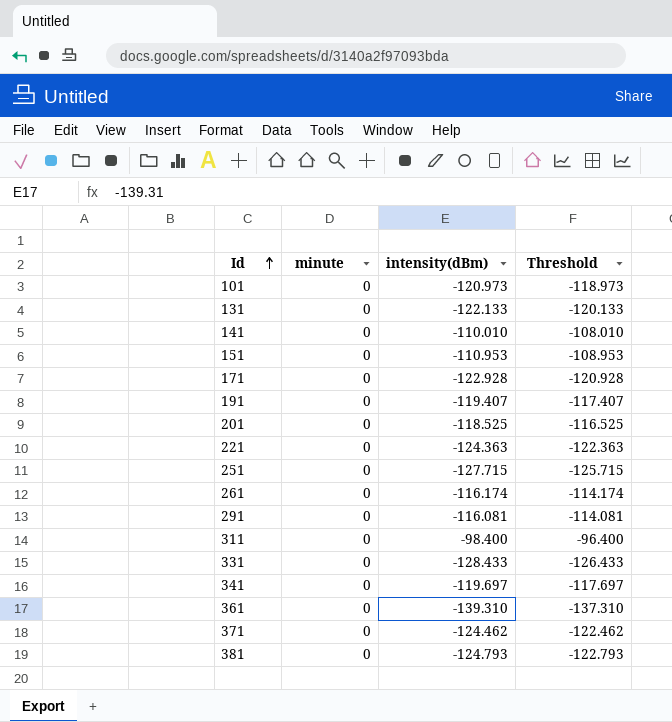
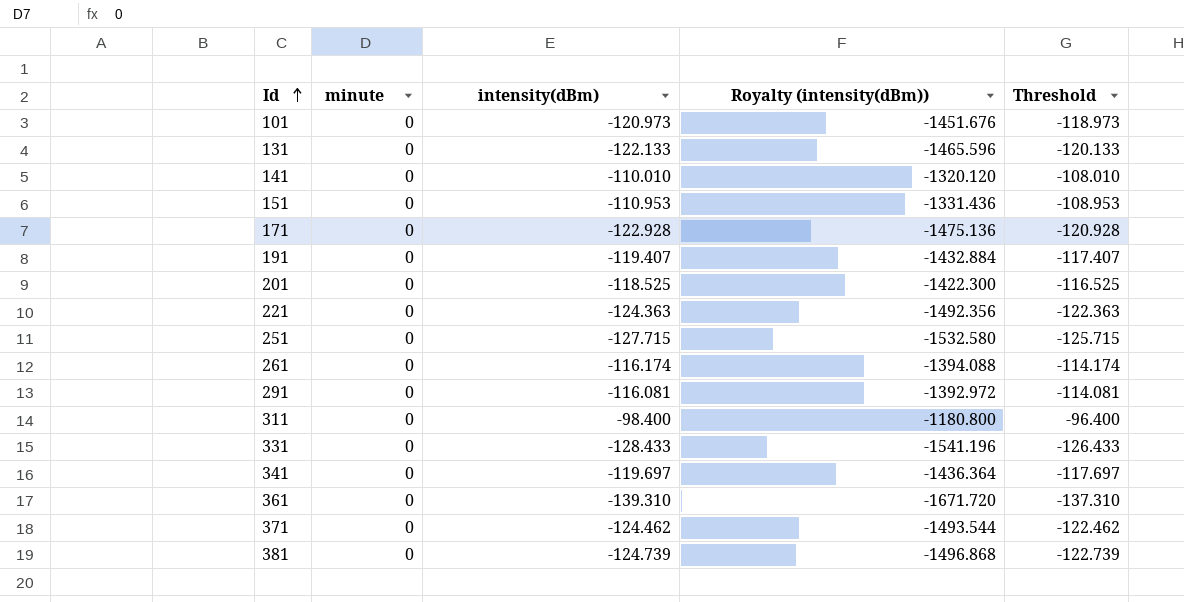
column Royalty (intensity(dBm)) | formula: none -> [intensity(dBm)] * 12
381 | intensity(dBm): -124.793 -> -124.739
381 | Threshold: -122.793 -> -122.739

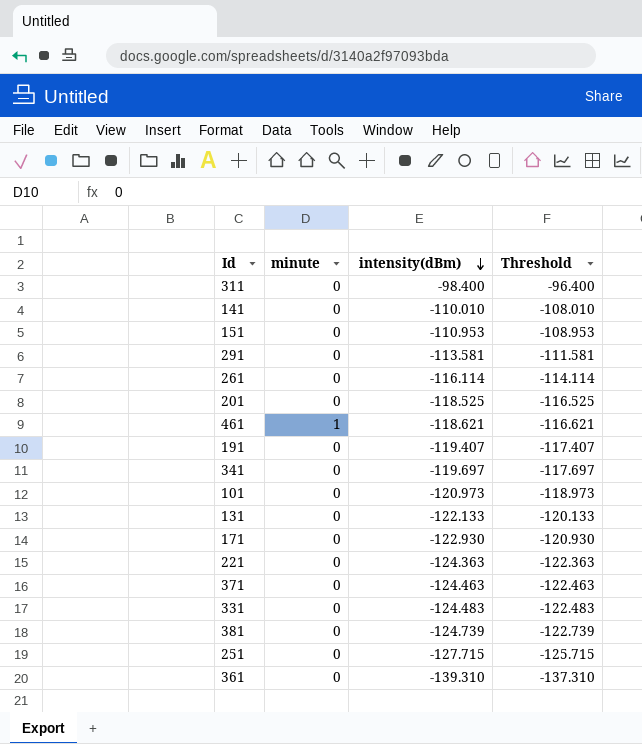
row order: Id ascending -> intensity(dBm) descending
column Royalty (intensity(dBm)) | formula: [intensity(dBm)] * 12 -> none
291 | intensity(dBm): -116.081 -> -113.581
291 | Threshold: -114.081 -> -111.581
261 | intensity(dBm): -116.174 -> -116.114
261 | Threshold: -114.174 -> -114.114
row 461: none -> 1 | -118.621 | -116.621
171 | intensity(dBm): -122.928 -> -122.930
171 | Threshold: -120.928 -> -120.930
371 | intensity(dBm): -124.462 -> -124.463
371 | Threshold: -122.462 -> -122.463
331 | intensity(dBm): -128.433 -> -124.483
331 | Threshold: -126.433 -> -122.483

